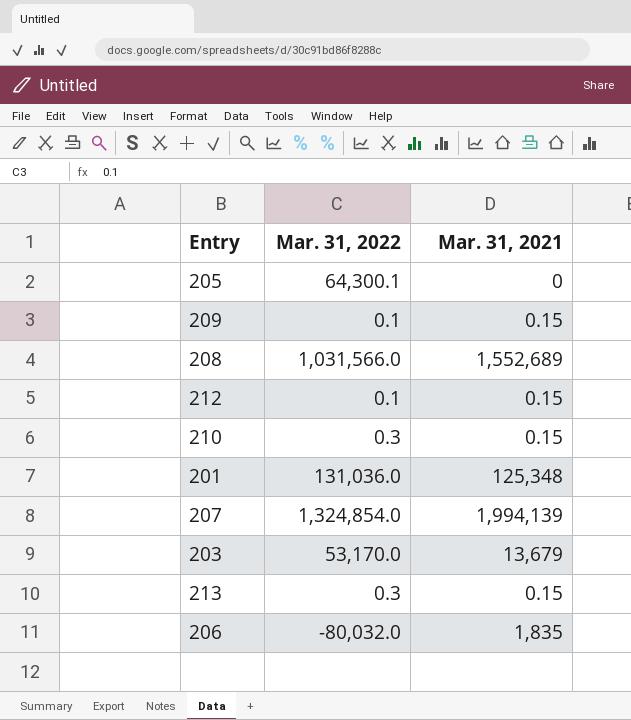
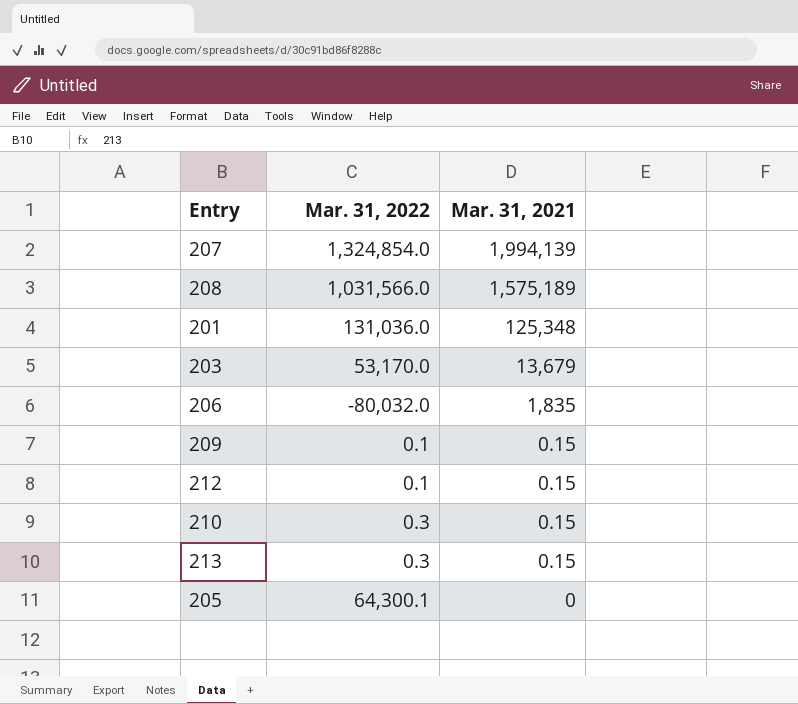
row order: none -> Mar. 31, 2021 descending
208 | Mar. 31, 2021: 1,552,689 -> 1,575,189

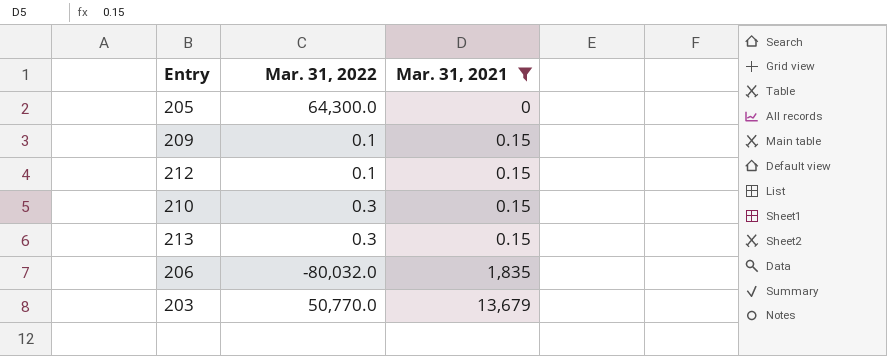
filter: none -> Mar. 31, 2021 <= 13,679
row order: Mar. 31, 2021 descending -> Mar. 31, 2021 ascending
205 | Mar. 31, 2022: 64,300.1 -> 64,300.0
203 | Mar. 31, 2022: 53,170.0 -> 50,770.0

